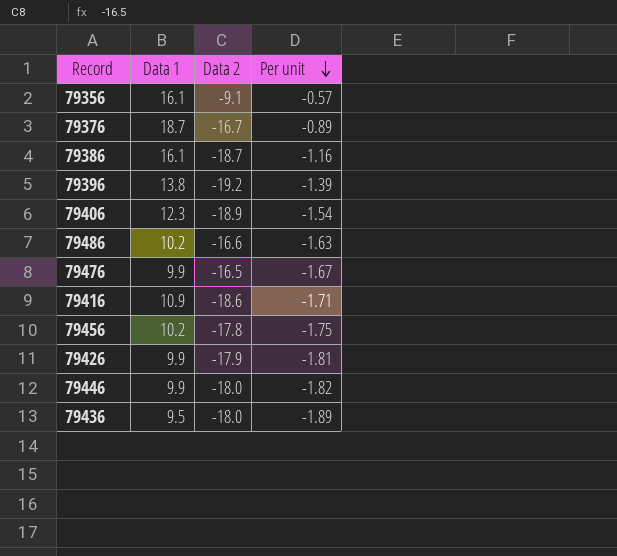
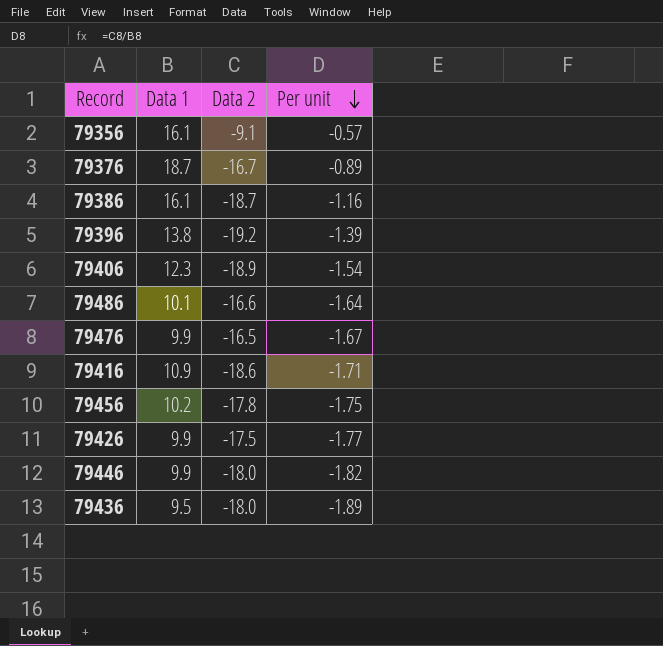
79486 | Data 1: 10.2 -> 10.1
79486 | Per unit: -1.63 -> -1.64
79426 | Data 2: -17.9 -> -17.5
79426 | Per unit: -1.81 -> -1.77

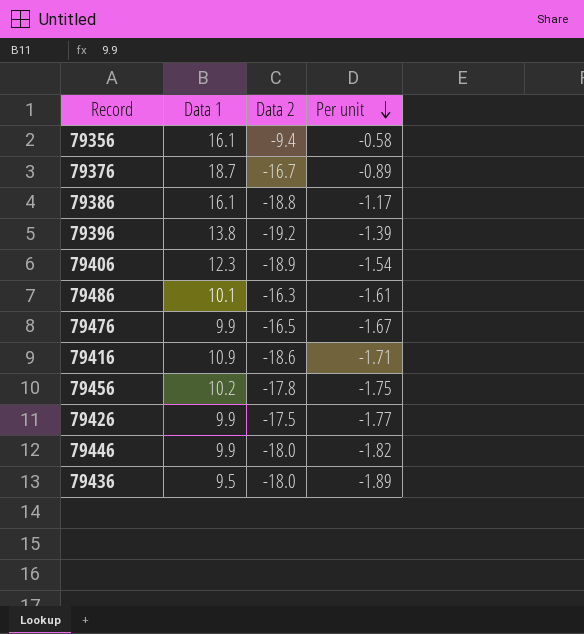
79356 | Data 2: -9.1 -> -9.4
79356 | Per unit: -0.57 -> -0.58
79386 | Data 2: -18.7 -> -18.8
79386 | Per unit: -1.16 -> -1.17
79486 | Data 2: -16.6 -> -16.3
79486 | Per unit: -1.64 -> -1.61

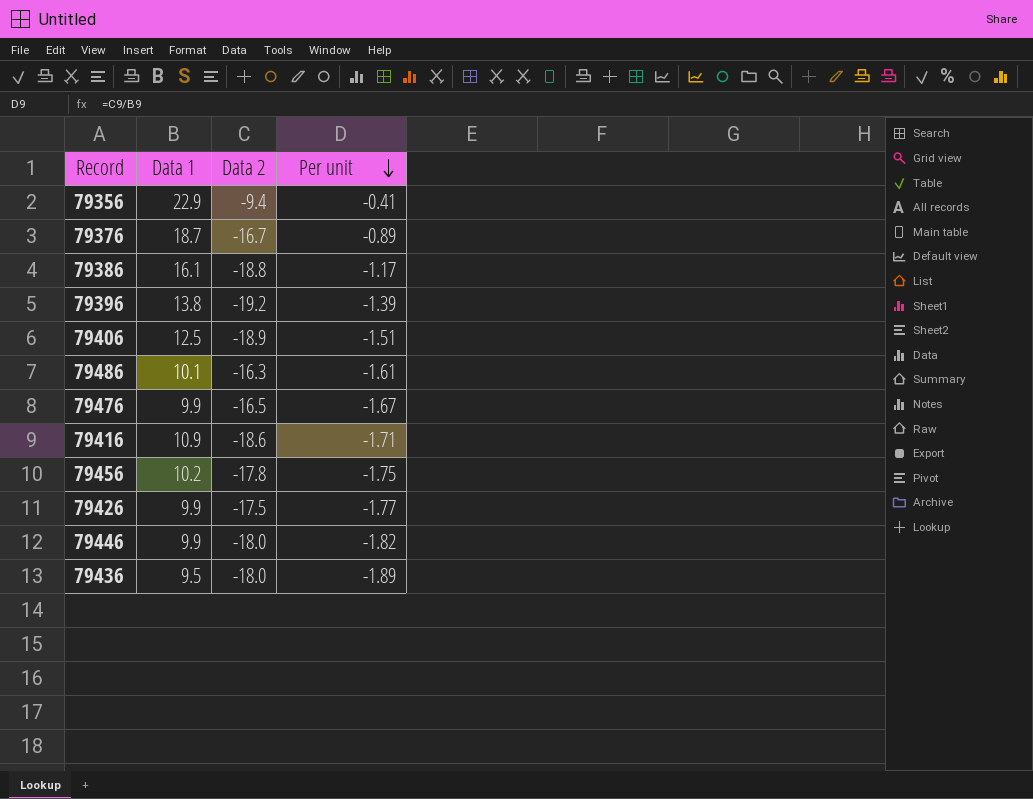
79356 | Data 1: 16.1 -> 22.9
79356 | Per unit: -0.58 -> -0.41
79406 | Data 1: 12.3 -> 12.5
79406 | Per unit: -1.54 -> -1.51

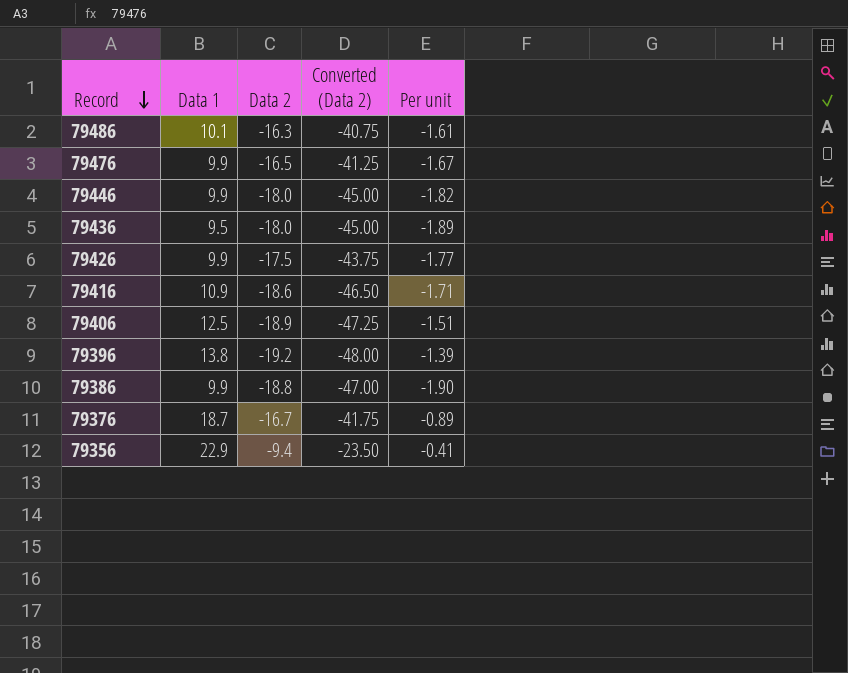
row order: Per unit descending -> Record descending
column Converted (Data 2) | formula: none -> [Data 2] * 2.5
row 79456: 10.2 | -17.8 | -1.75 -> none
79386 | Data 1: 16.1 -> 9.9
79386 | Per unit: -1.17 -> -1.90

